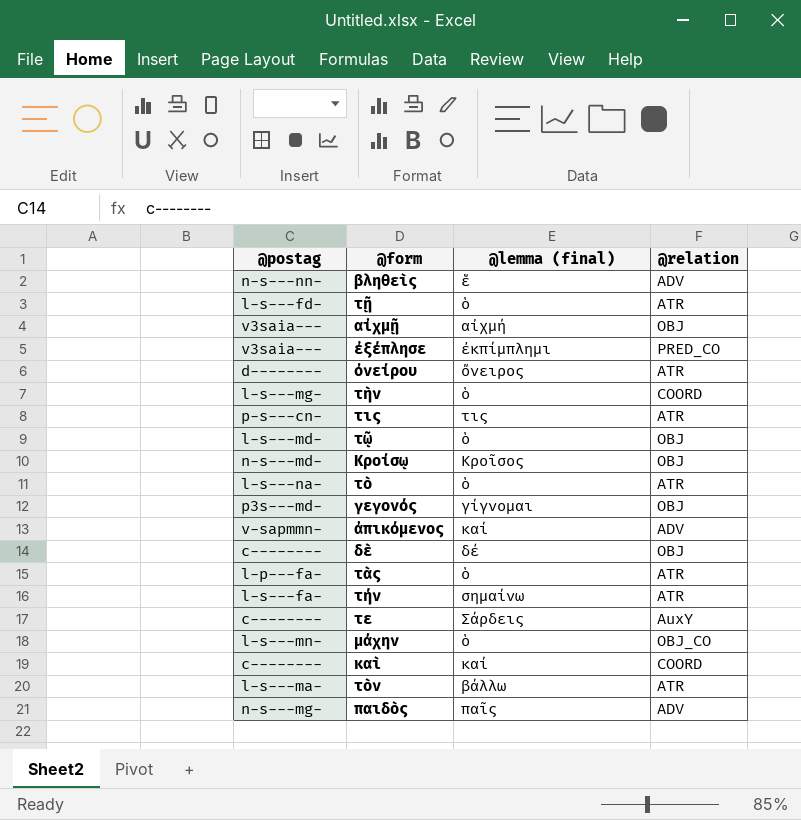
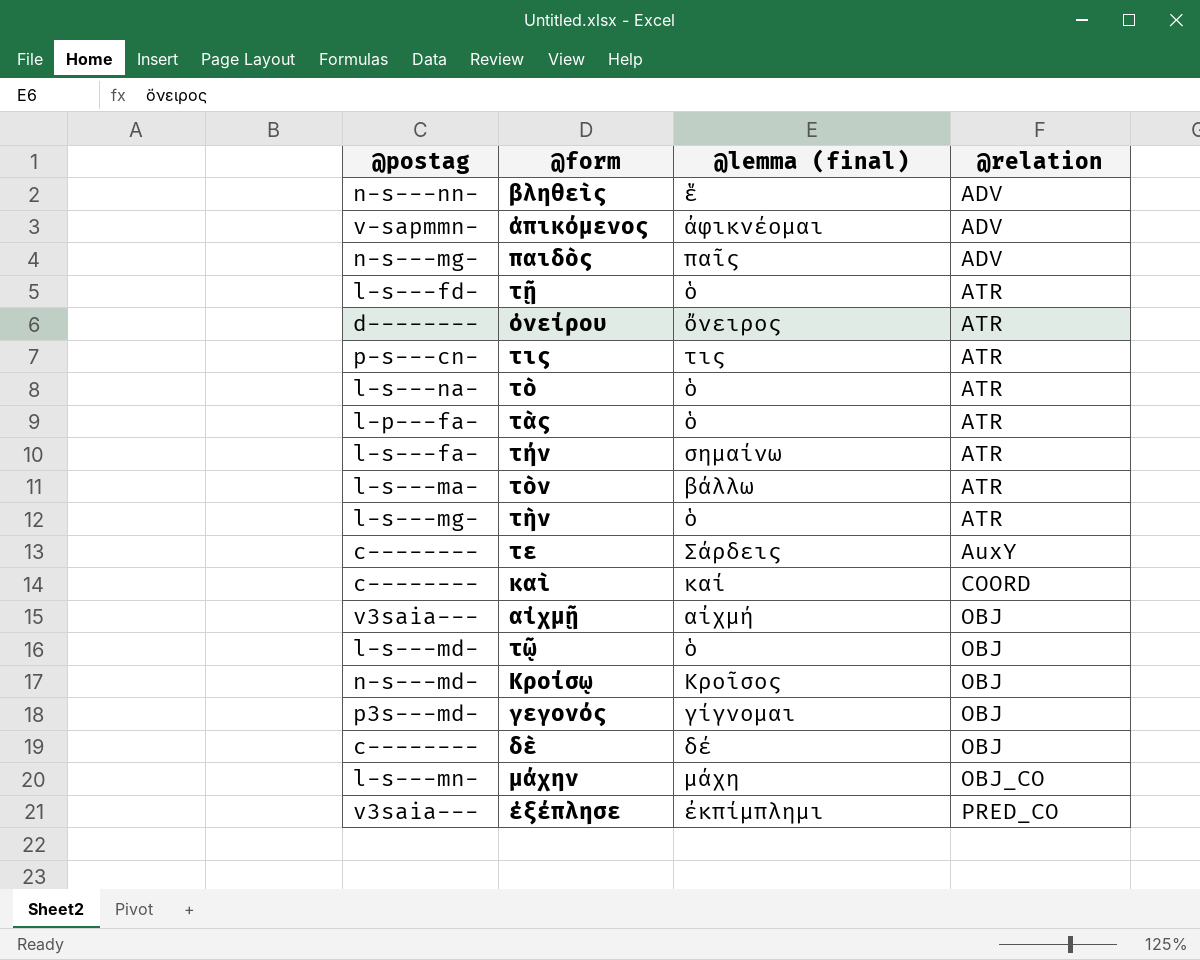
row order: none -> @relation ascending
ἀπικόμενος | @lemma (final): καί -> ἀφικνέομαι
τὴν | @relation: COORD -> ATR
μάχην | @lemma (final): ὁ -> μάχη

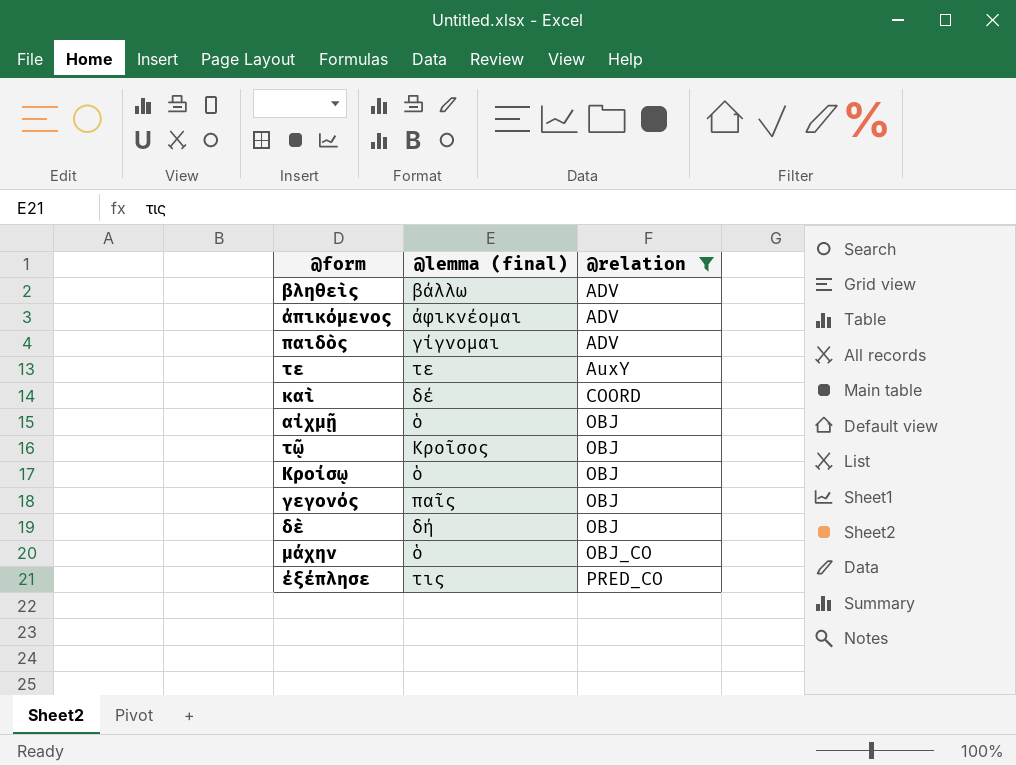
filter: none -> @relation != ATR
column @postag | position: 1 -> none
βληθεὶς | @lemma (final): ἕ -> βάλλω
παιδὸς | @lemma (final): παῖς -> γίγνομαι
τε | @lemma (final): Σάρδεις -> τε
καὶ | @lemma (final): καί -> δέ
αἰχμῇ | @lemma (final): αἰχμή -> ὁ
τῷ | @lemma (final): ὁ -> Κροῖσος
Κροίσῳ | @lemma (final): Κροῖσος -> ὁ
γεγονός | @lemma (final): γίγνομαι -> παῖς
δὲ | @lemma (final): δέ -> δή
μάχην | @lemma (final): μάχη -> ὁ
ἐξέπλησε | @lemma (final): ἐκπίμπλημι -> τις

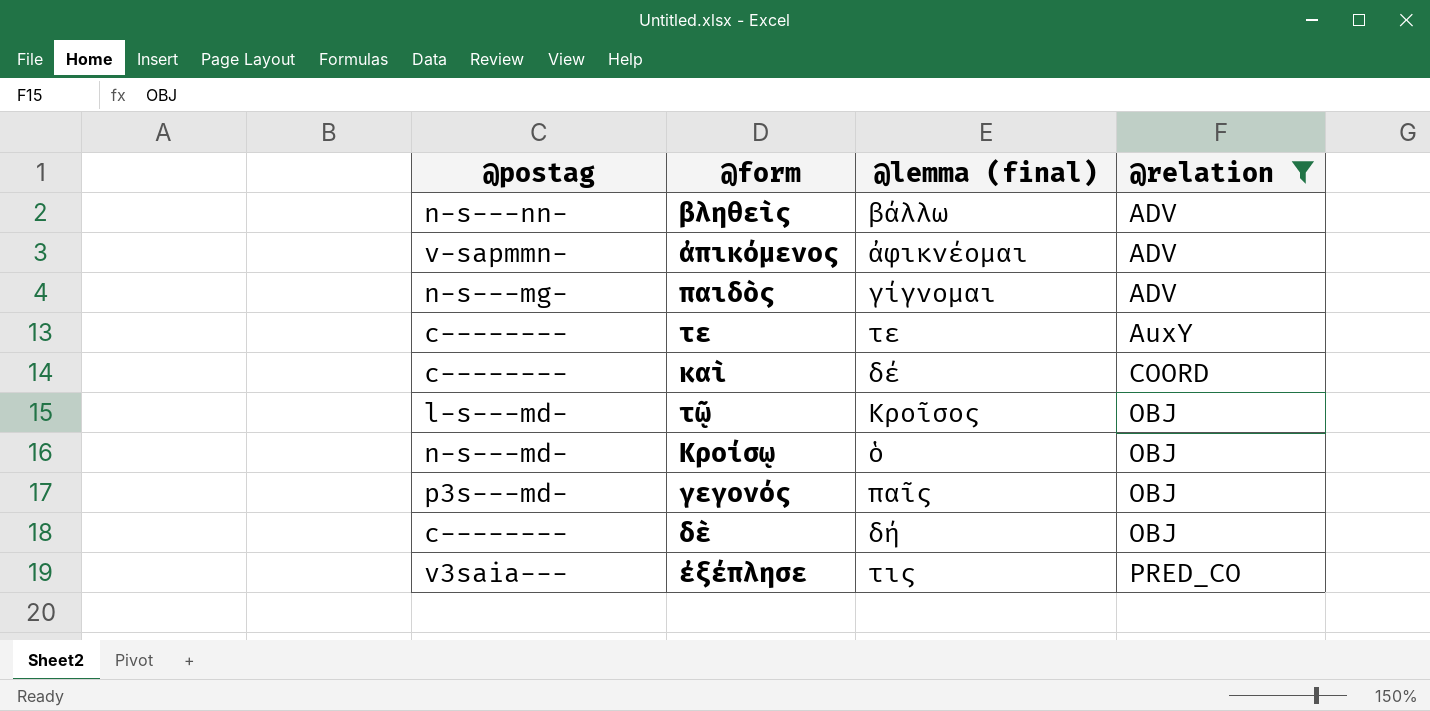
column @postag | position: none -> 1
row αἰχμῇ: ὁ | OBJ -> none
row μάχην: ὁ | OBJ_CO -> none

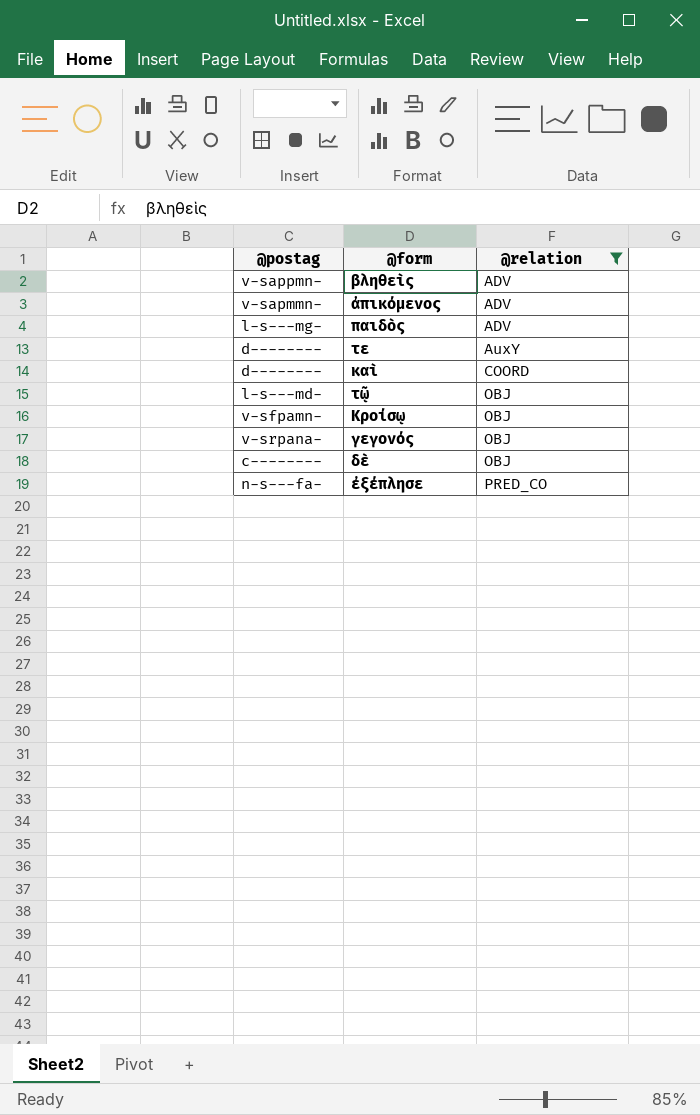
column @lemma (final) | position: 3 -> none
βληθεὶς | @postag: n-s---nn- -> v-sappmn-
παιδὸς | @postag: n-s---mg- -> l-s---mg-
τε | @postag: c-------- -> d--------
καὶ | @postag: c-------- -> d--------
Κροίσῳ | @postag: n-s---md- -> v-sfpamn-
γεγονός | @postag: p3s---md- -> v-srpana-
ἐξέπλησε | @postag: v3saia--- -> n-s---fa-

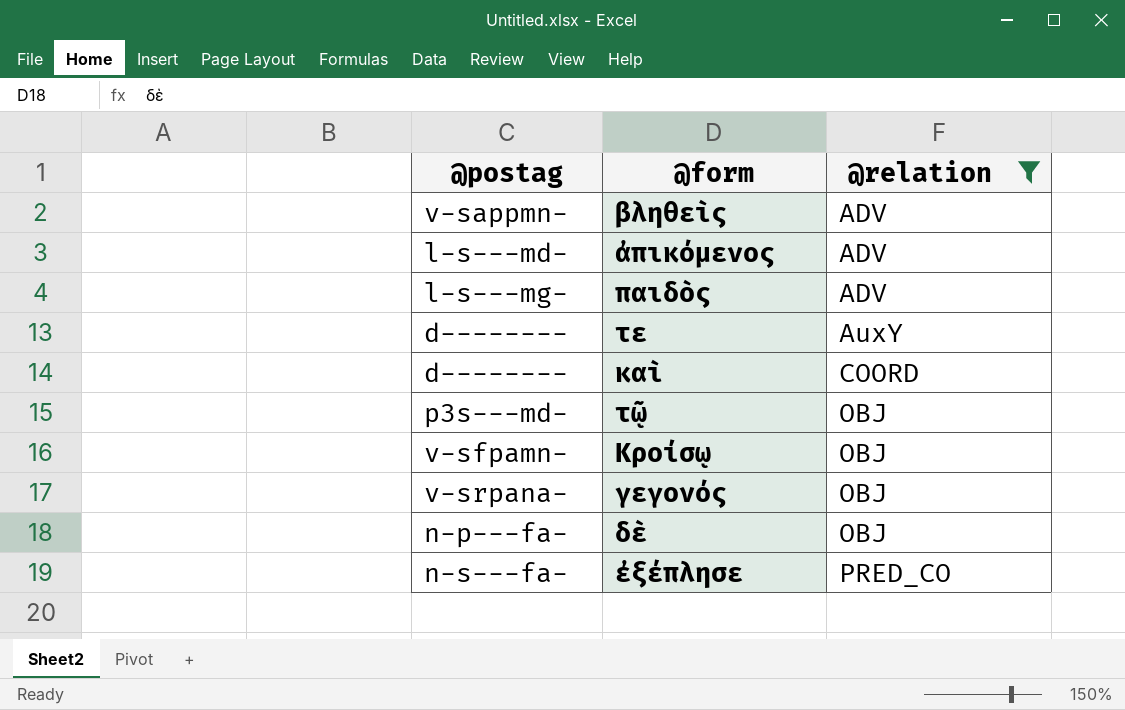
ἀπικόμενος | @postag: v-sapmmn- -> l-s---md-
τῷ | @postag: l-s---md- -> p3s---md-
δὲ | @postag: c-------- -> n-p---fa-

